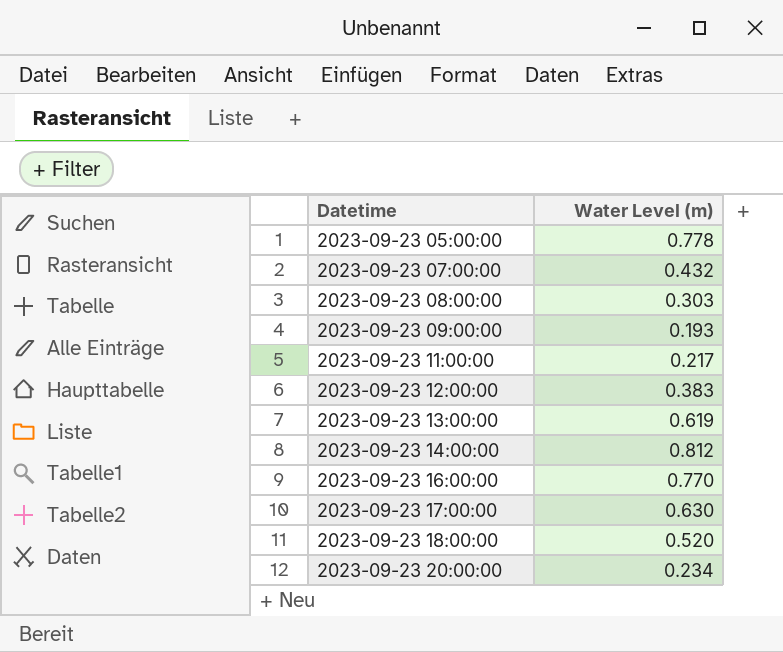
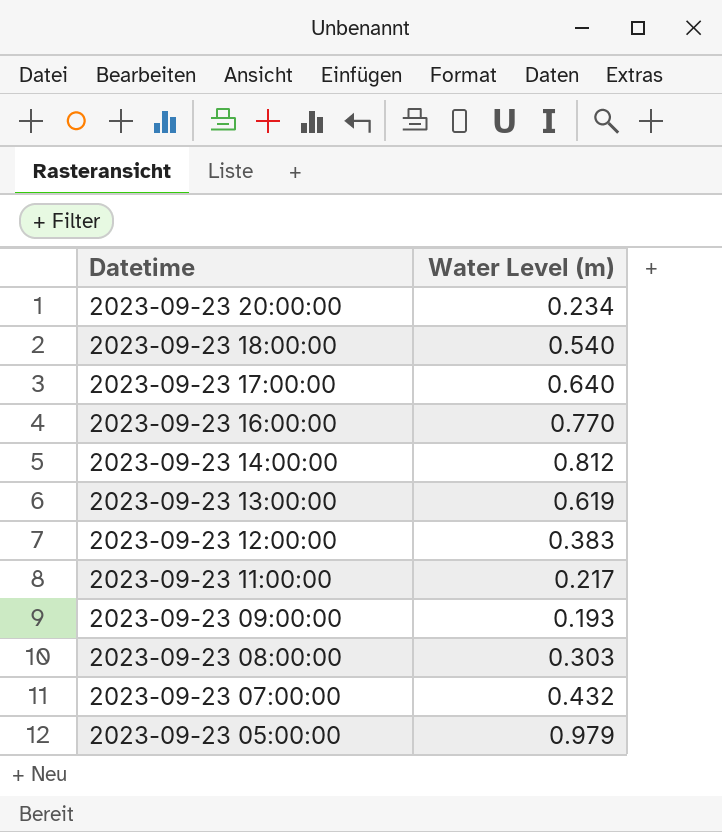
row order: Datetime ascending -> Datetime descending
2023-09-23 18:00:00 | Water Level (m): 0.520 -> 0.540
2023-09-23 17:00:00 | Water Level (m): 0.630 -> 0.640
2023-09-23 05:00:00 | Water Level (m): 0.778 -> 0.979

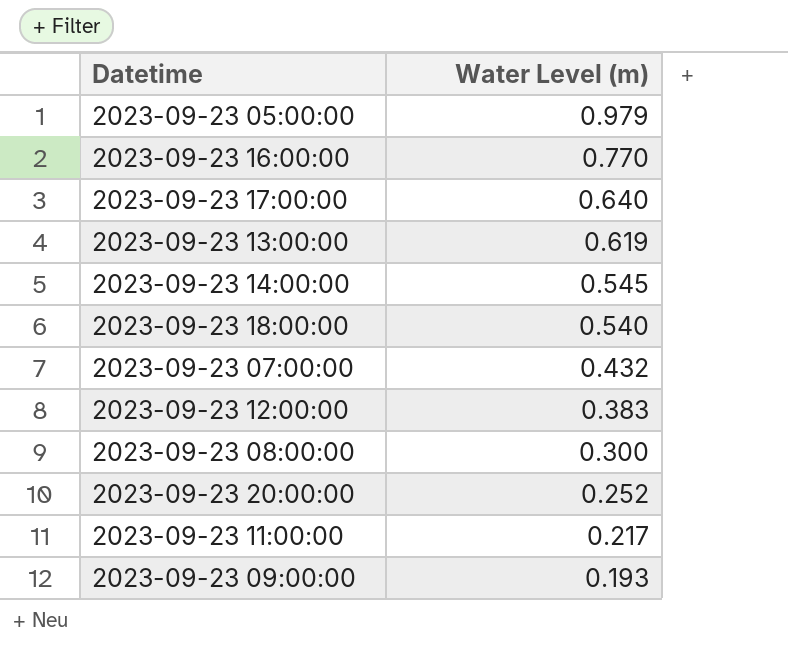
row order: Datetime descending -> Water Level (m) descending
2023-09-23 14:00:00 | Water Level (m): 0.812 -> 0.545
2023-09-23 08:00:00 | Water Level (m): 0.303 -> 0.300
2023-09-23 20:00:00 | Water Level (m): 0.234 -> 0.252

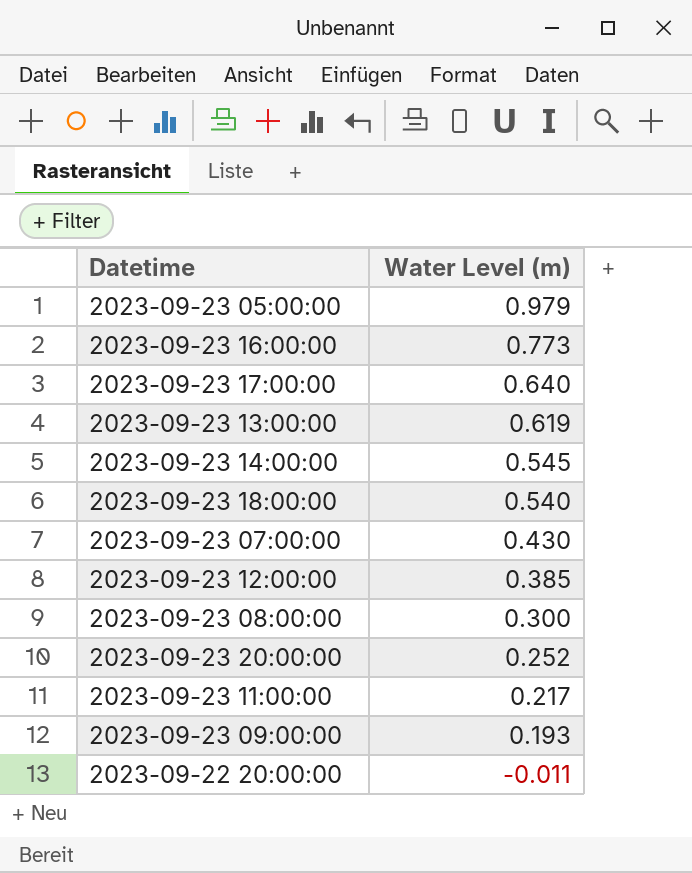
2023-09-23 16:00:00 | Water Level (m): 0.770 -> 0.773
2023-09-23 07:00:00 | Water Level (m): 0.432 -> 0.430
2023-09-23 12:00:00 | Water Level (m): 0.383 -> 0.385
row 2023-09-22 20:00:00: none -> -0.011

